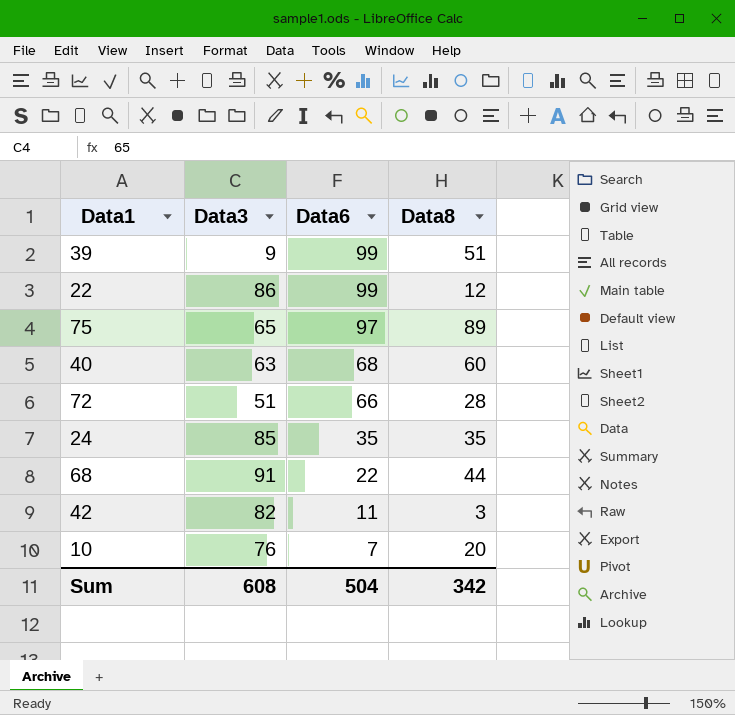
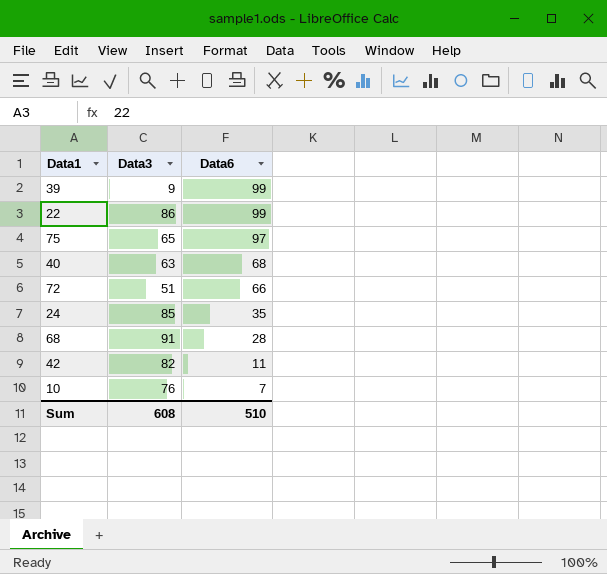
column Data8 | position: 4 -> none
68 | Data6: 22 -> 28
Sum | Data6: 504 -> 510

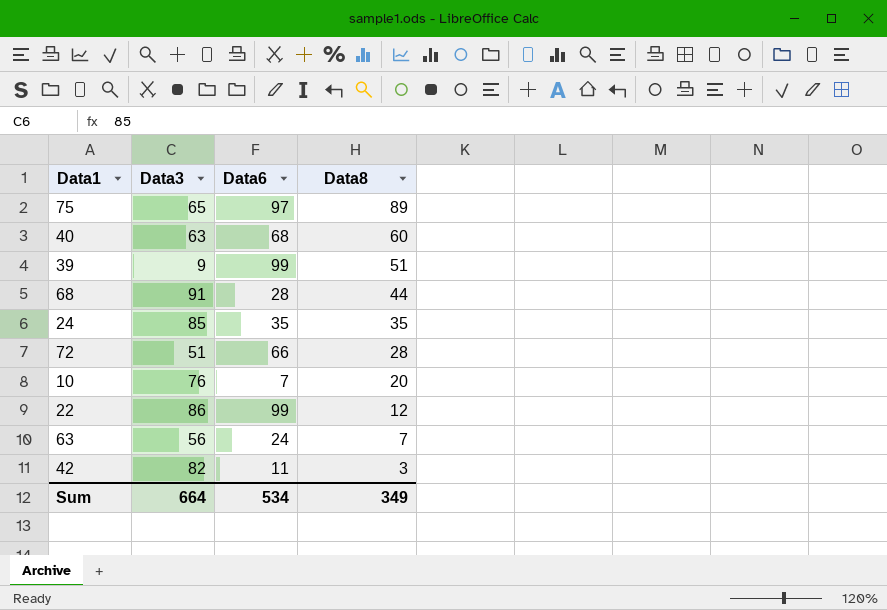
row order: Data6 descending -> Data8 descending
column Data8 | position: none -> 4
row 63: none -> 56 | 24 | 7
Sum | Data3: 608 -> 664
Sum | Data6: 510 -> 534

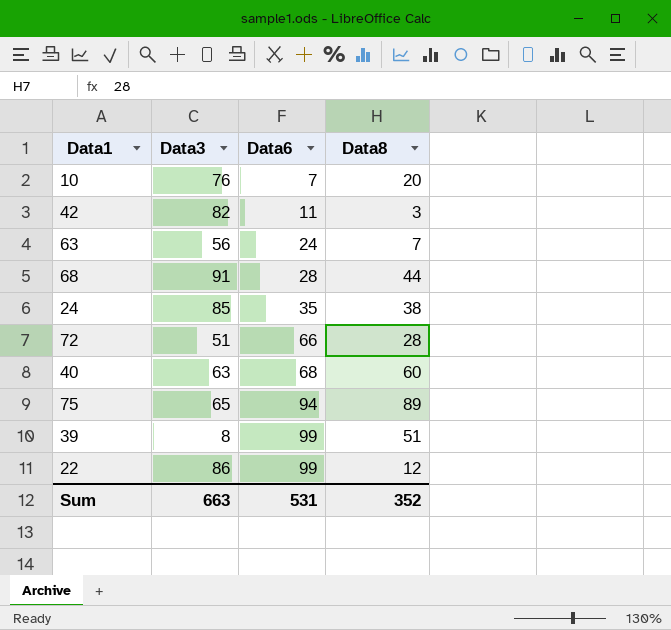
row order: Data8 descending -> Data6 ascending
24 | Data8: 35 -> 38
75 | Data6: 97 -> 94
39 | Data3: 9 -> 8
Sum | Data3: 664 -> 663
Sum | Data6: 534 -> 531
Sum | Data8: 349 -> 352

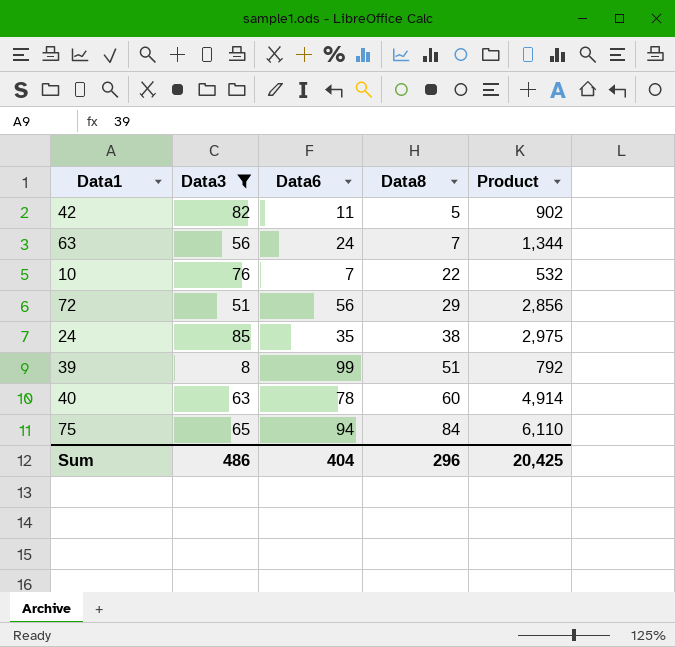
filter: none -> Data3 <= 85
row order: Data6 ascending -> Data8 ascending
column Product | formula: none -> [Data3] * [Data6]
42 | Data8: 3 -> 5
10 | Data8: 20 -> 22
72 | Data6: 66 -> 56
72 | Data8: 28 -> 29
40 | Data6: 68 -> 78
75 | Data8: 89 -> 84
Sum | Data3: 663 -> 486
Sum | Data6: 531 -> 404
Sum | Data8: 352 -> 296

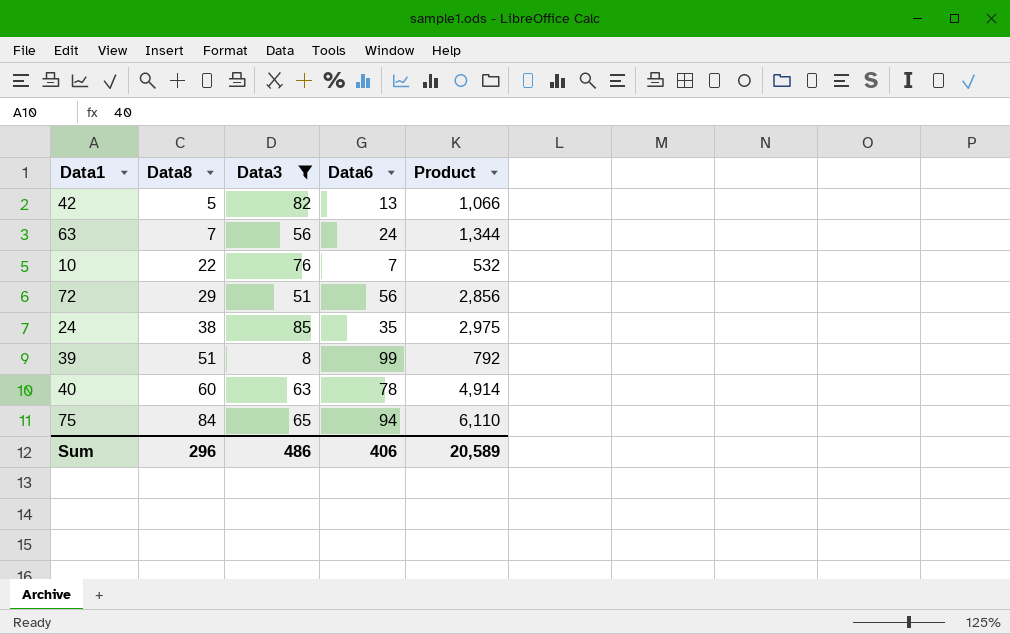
column Data8 | position: 4 -> 2
42 | Data6: 11 -> 13
42 | Product: 902 -> 1,066
Sum | Data6: 404 -> 406
Sum | Product: 20,425 -> 20,589

